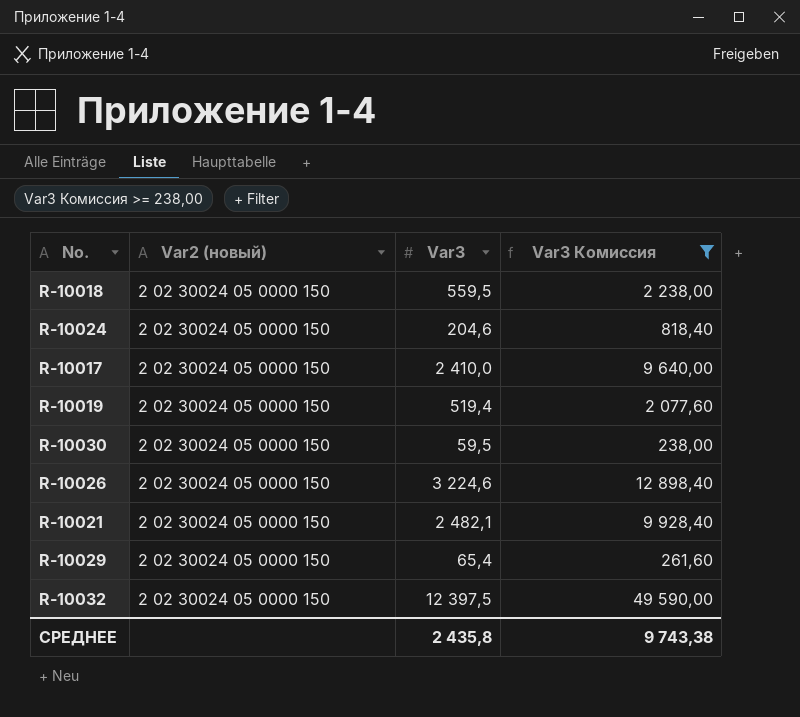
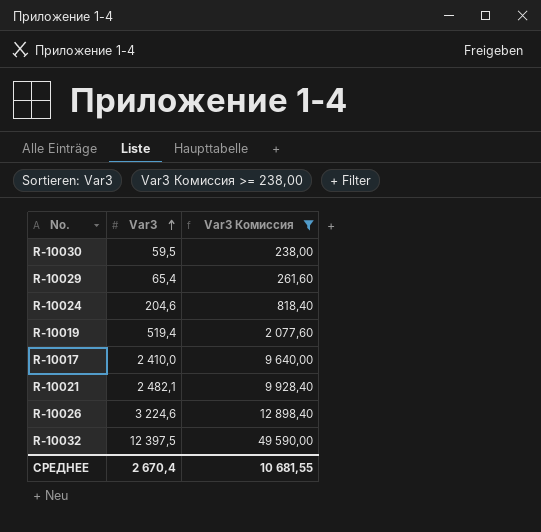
row order: none -> Var3 ascending
column Var2 (новый) | position: 2 -> none
row R-10018: 2 02 30024 05 0000 150 | 559,5 | 2 238,00 -> none
СРЕДНЕЕ | Var3: 2 435,8 -> 2 670,4
СРЕДНЕЕ | Var3 Комиссия: 9 743,38 -> 10 681,55

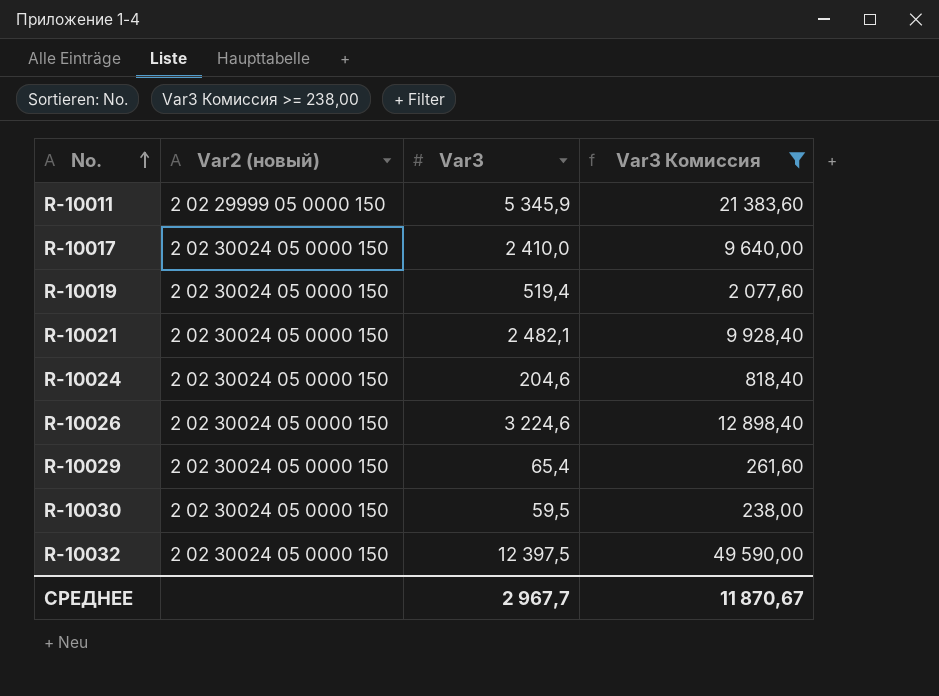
row order: Var3 ascending -> No. ascending
column Var2 (новый) | position: none -> 2
row R-10011: none -> 2 02 29999 05 0000 150 | 5 345,9 | 21 383,60
СРЕДНЕЕ | Var3: 2 670,4 -> 2 967,7
СРЕДНЕЕ | Var3 Комиссия: 10 681,55 -> 11 870,67

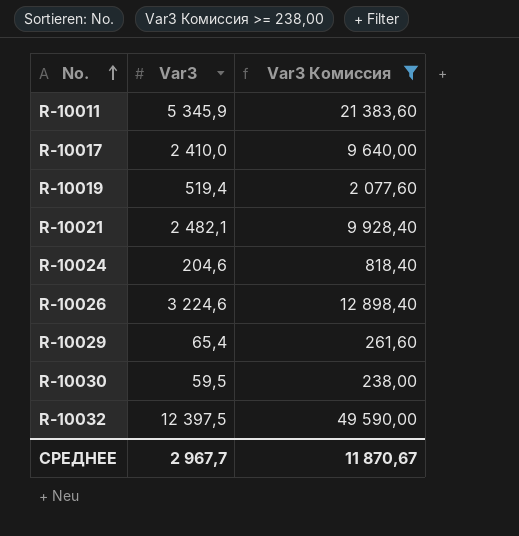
column Var2 (новый) | position: 2 -> none

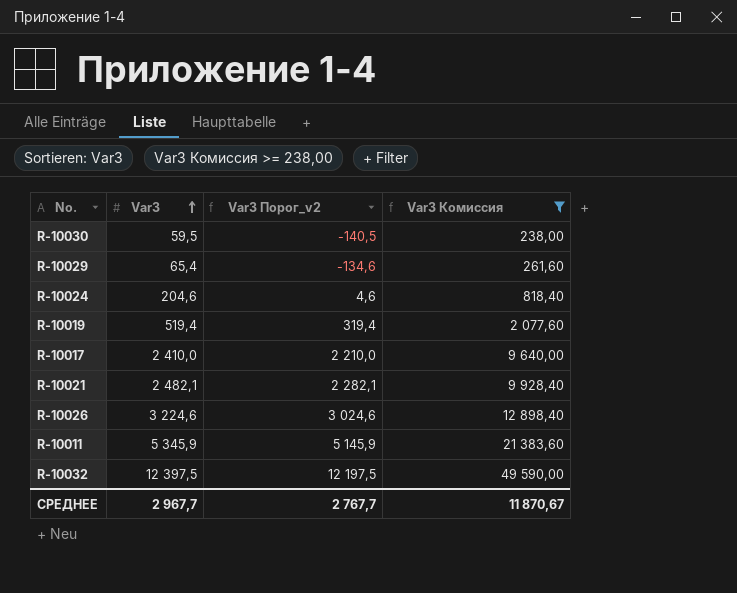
row order: No. ascending -> Var3 ascending
column Var3 Порог_v2 | formula: none -> [Var3] - 200

